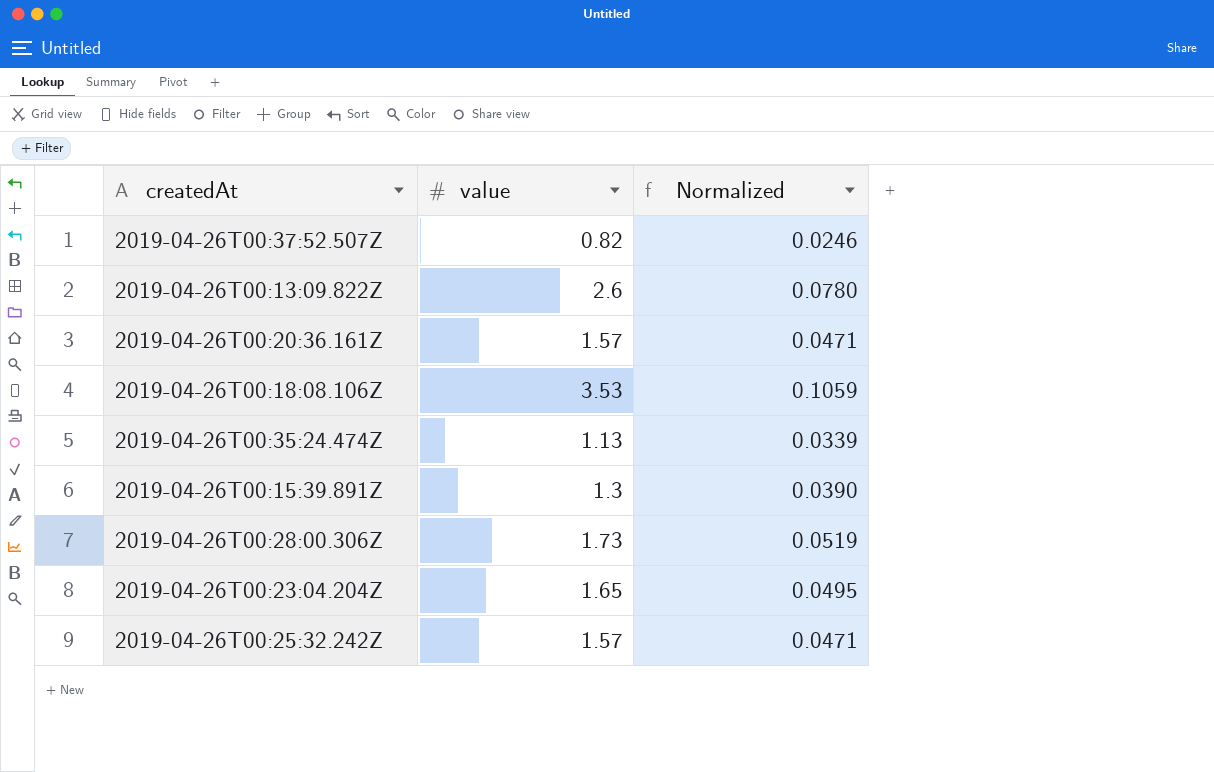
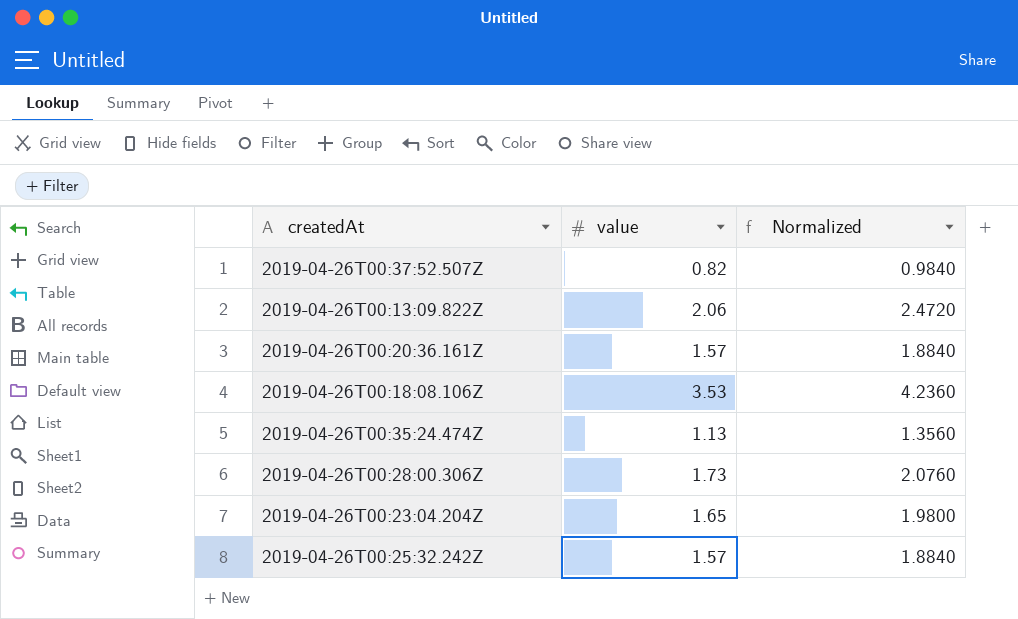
column Normalized | formula: [value] * 0.03 -> [value] * 1.2
row 2019-04-26T00:15:39.891Z: 1.3 | 0.0390 -> none
2019-04-26T00:13:09.822Z | value: 2.6 -> 2.06

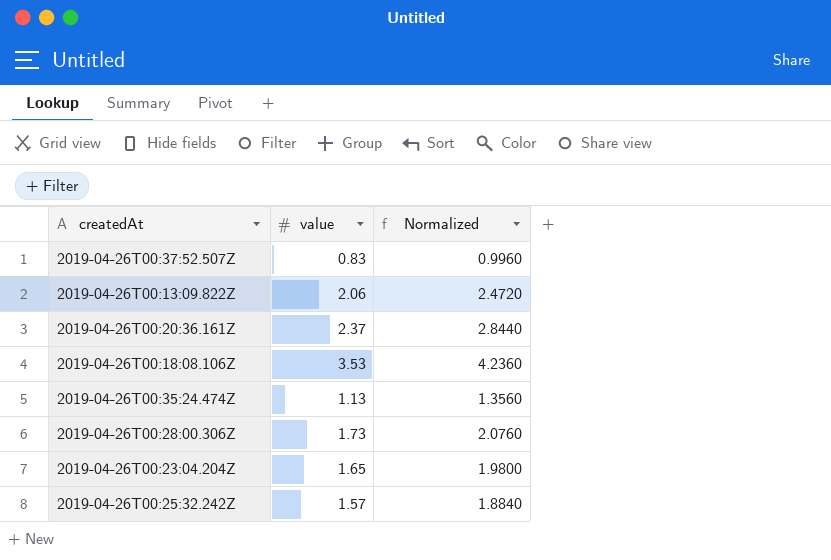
2019-04-26T00:37:52.507Z | value: 0.82 -> 0.83
2019-04-26T00:37:52.507Z | Normalized: 0.9840 -> 0.9960
2019-04-26T00:20:36.161Z | value: 1.57 -> 2.37
2019-04-26T00:20:36.161Z | Normalized: 1.8840 -> 2.8440

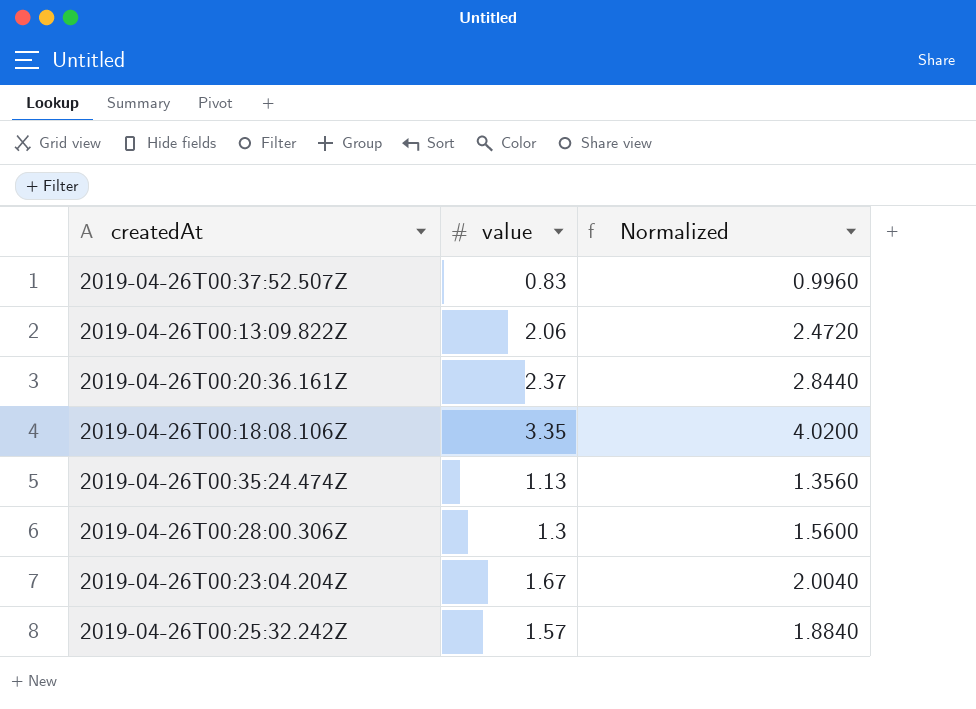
2019-04-26T00:18:08.106Z | value: 3.53 -> 3.35
2019-04-26T00:18:08.106Z | Normalized: 4.2360 -> 4.0200
2019-04-26T00:28:00.306Z | value: 1.73 -> 1.3
2019-04-26T00:28:00.306Z | Normalized: 2.0760 -> 1.5600
2019-04-26T00:23:04.204Z | value: 1.65 -> 1.67
2019-04-26T00:23:04.204Z | Normalized: 1.9800 -> 2.0040

